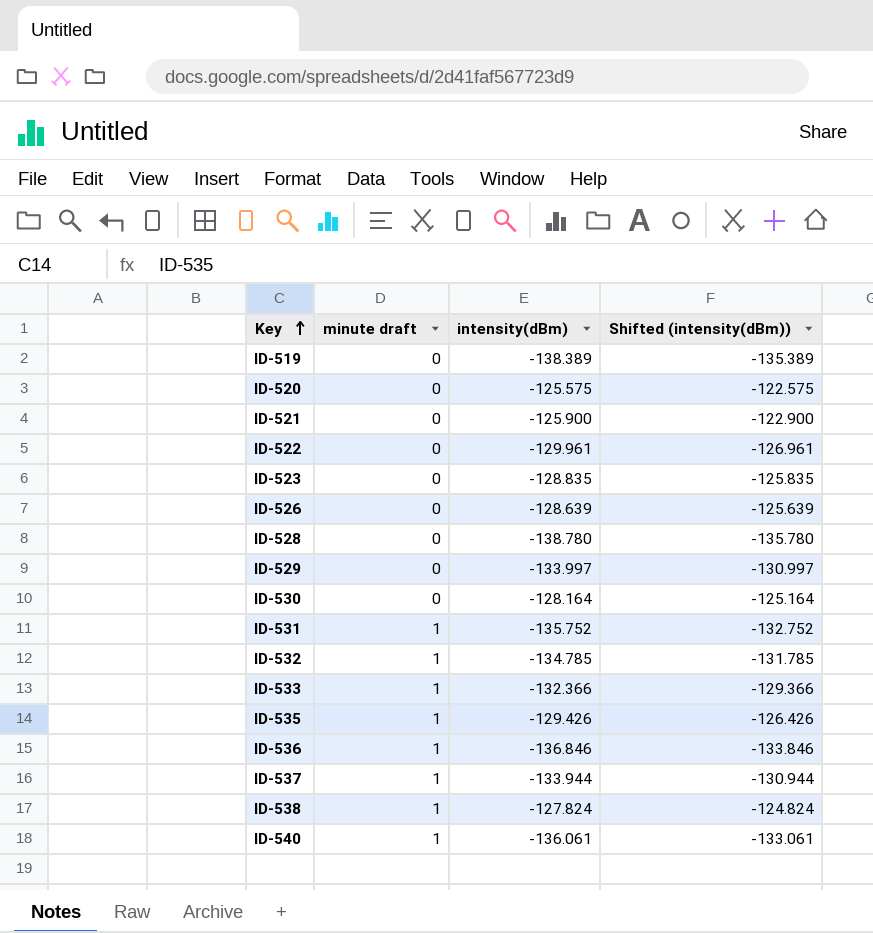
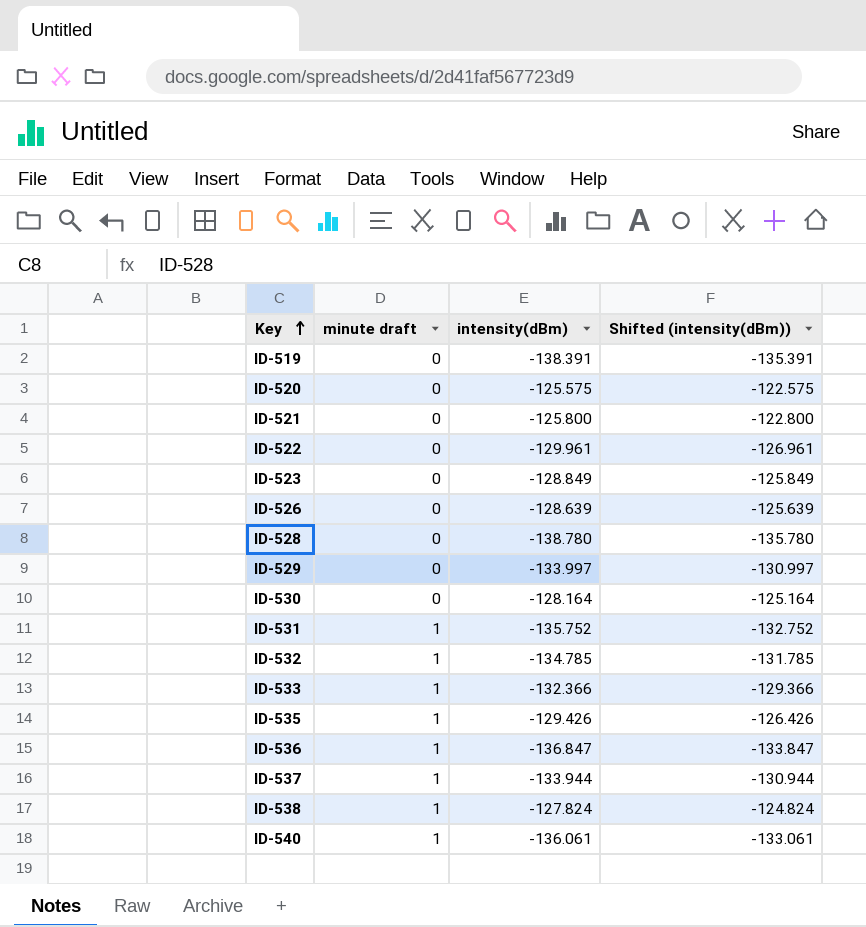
ID-519 | intensity(dBm): -138.389 -> -138.391
ID-519 | Shifted (intensity(dBm)): -135.389 -> -135.391
ID-521 | intensity(dBm): -125.900 -> -125.800
ID-521 | Shifted (intensity(dBm)): -122.900 -> -122.800
ID-523 | intensity(dBm): -128.835 -> -128.849
ID-523 | Shifted (intensity(dBm)): -125.835 -> -125.849
ID-536 | intensity(dBm): -136.846 -> -136.847
ID-536 | Shifted (intensity(dBm)): -133.846 -> -133.847

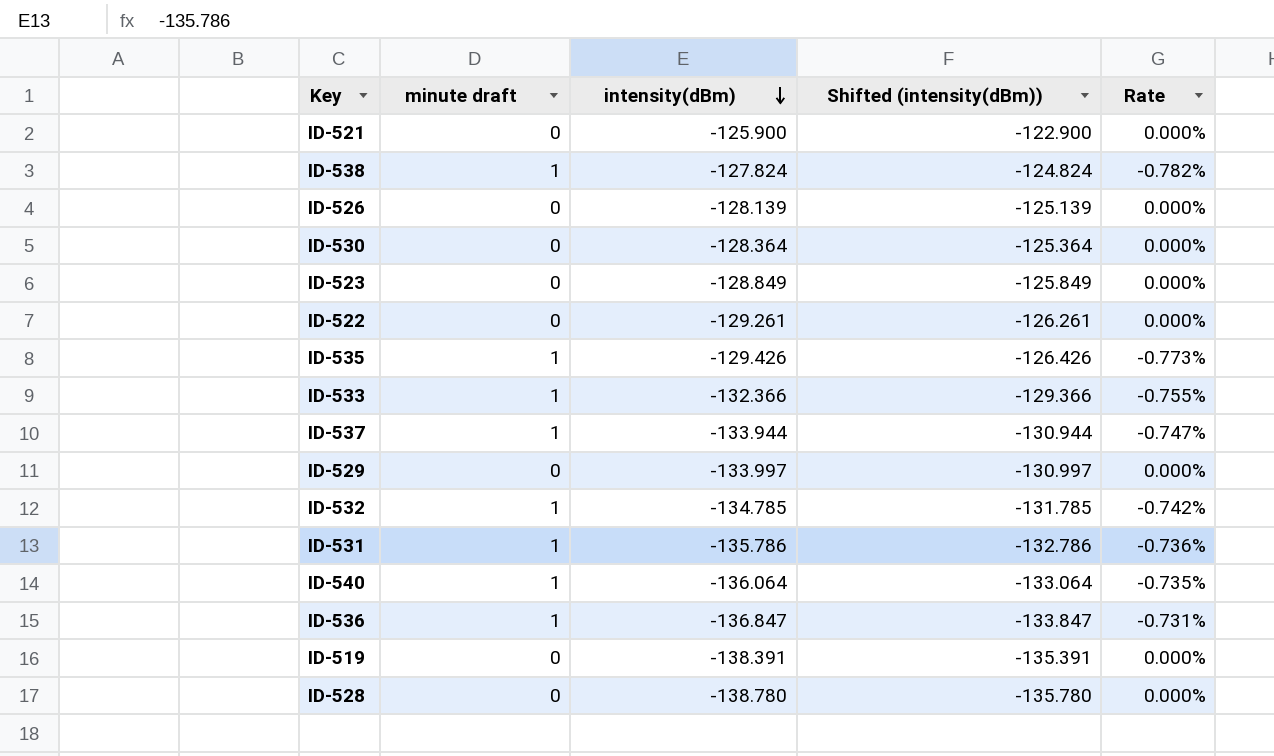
row order: Key ascending -> intensity(dBm) descending
column Rate | formula: none -> [minute draft] / [intensity(dBm)]
row ID-520: 0 | -125.575 | -122.575 -> none
ID-521 | intensity(dBm): -125.800 -> -125.900
ID-521 | Shifted (intensity(dBm)): -122.800 -> -122.900
ID-526 | intensity(dBm): -128.639 -> -128.139
ID-526 | Shifted (intensity(dBm)): -125.639 -> -125.139
ID-530 | intensity(dBm): -128.164 -> -128.364
ID-530 | Shifted (intensity(dBm)): -125.164 -> -125.364
ID-522 | intensity(dBm): -129.961 -> -129.261
ID-522 | Shifted (intensity(dBm)): -126.961 -> -126.261
ID-531 | intensity(dBm): -135.752 -> -135.786
ID-531 | Shifted (intensity(dBm)): -132.752 -> -132.786
ID-540 | intensity(dBm): -136.061 -> -136.064
ID-540 | Shifted (intensity(dBm)): -133.061 -> -133.064

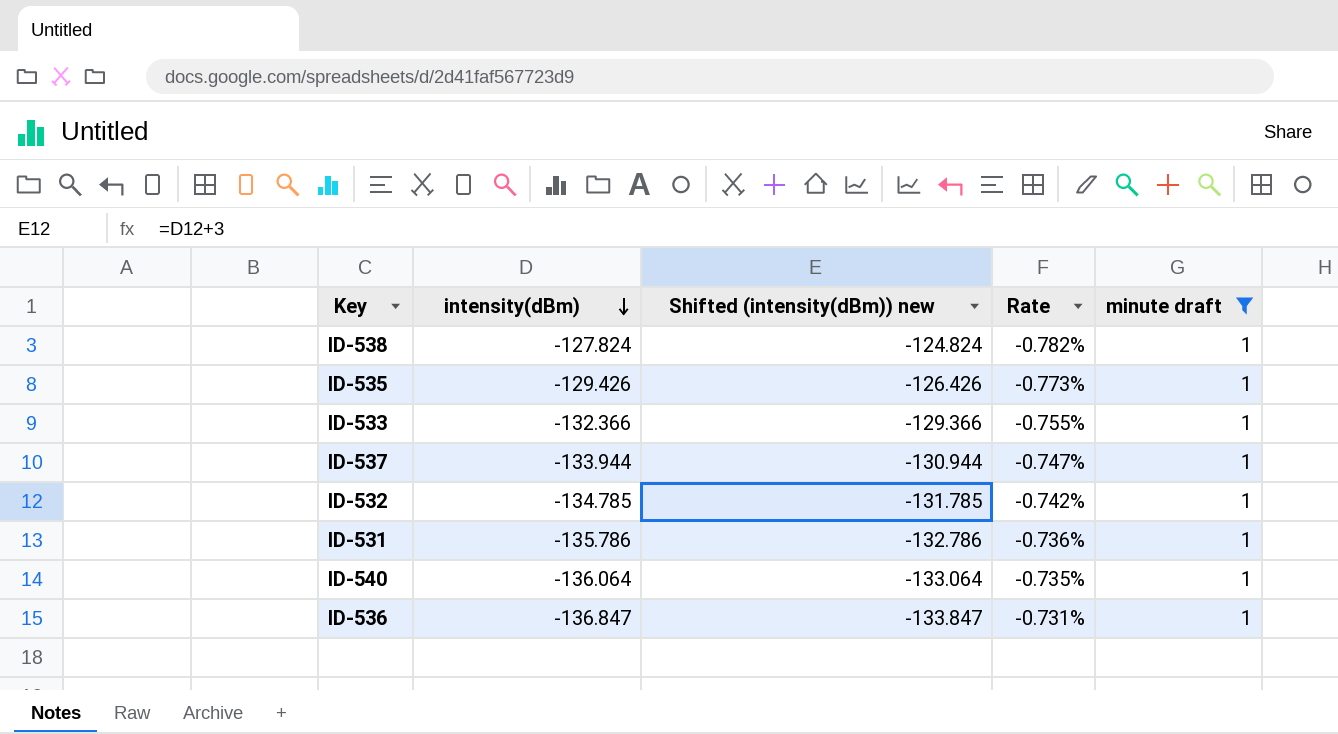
filter: none -> minute draft = 1
column name: Shifted (intensity(dBm)) -> Shifted (intensity(dBm)) new
column minute draft | position: 2 -> 5

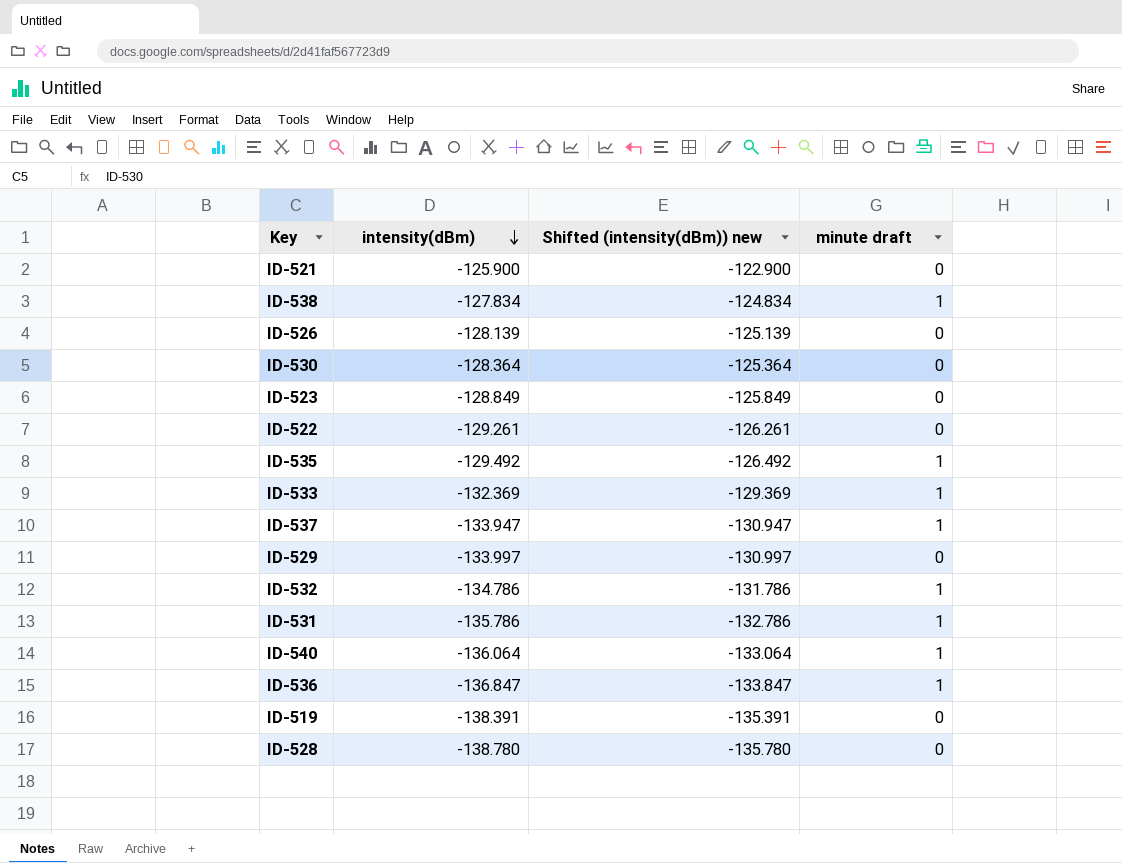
filter: minute draft = 1 -> none
column Rate | formula: [minute draft] / [intensity(dBm)] -> none
ID-538 | intensity(dBm): -127.824 -> -127.834
ID-538 | Shifted (intensity(dBm)) new: -124.824 -> -124.834
ID-535 | intensity(dBm): -129.426 -> -129.492
ID-535 | Shifted (intensity(dBm)) new: -126.426 -> -126.492
ID-533 | intensity(dBm): -132.366 -> -132.369
ID-533 | Shifted (intensity(dBm)) new: -129.366 -> -129.369
ID-537 | intensity(dBm): -133.944 -> -133.947
ID-537 | Shifted (intensity(dBm)) new: -130.944 -> -130.947
ID-532 | intensity(dBm): -134.785 -> -134.786
ID-532 | Shifted (intensity(dBm)) new: -131.785 -> -131.786

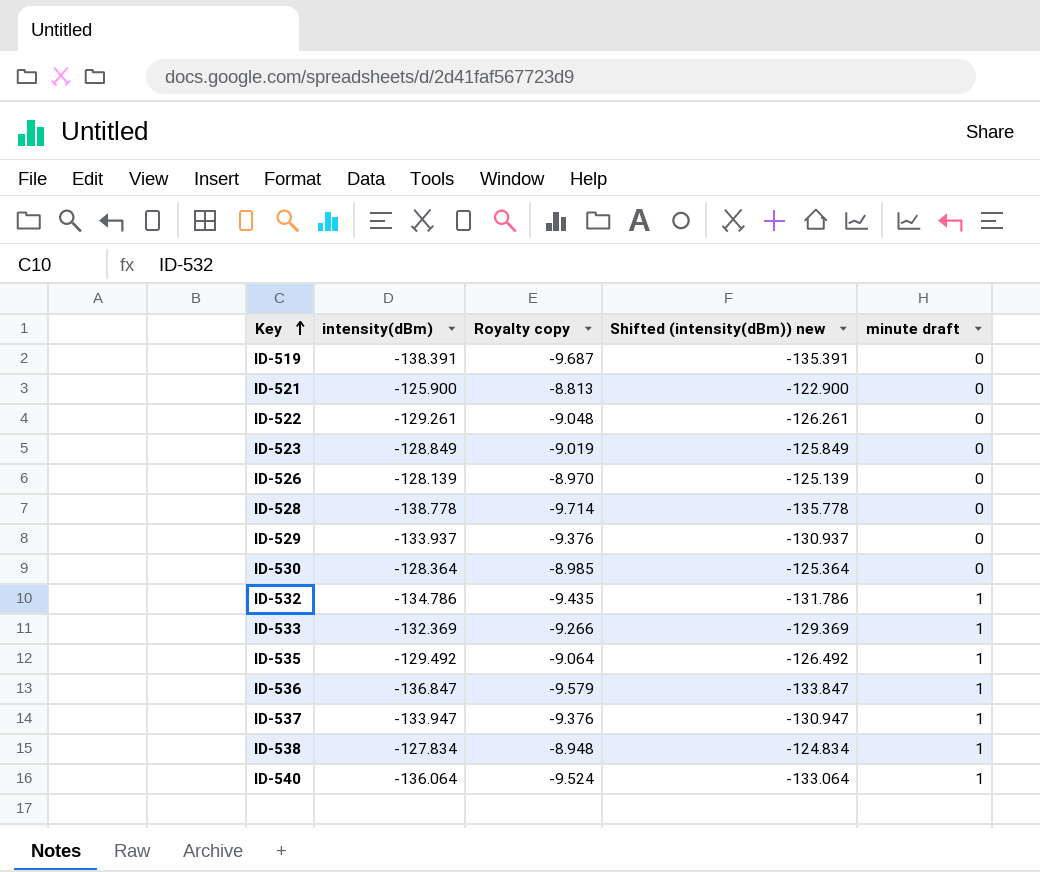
row order: intensity(dBm) descending -> Key ascending
column Royalty copy | formula: none -> [intensity(dBm)] * 0.07
row ID-531: -135.786 | -132.786 | 1 -> none
ID-528 | intensity(dBm): -138.780 -> -138.778
ID-528 | Shifted (intensity(dBm)) new: -135.780 -> -135.778
ID-529 | intensity(dBm): -133.997 -> -133.937
ID-529 | Shifted (intensity(dBm)) new: -130.997 -> -130.937

